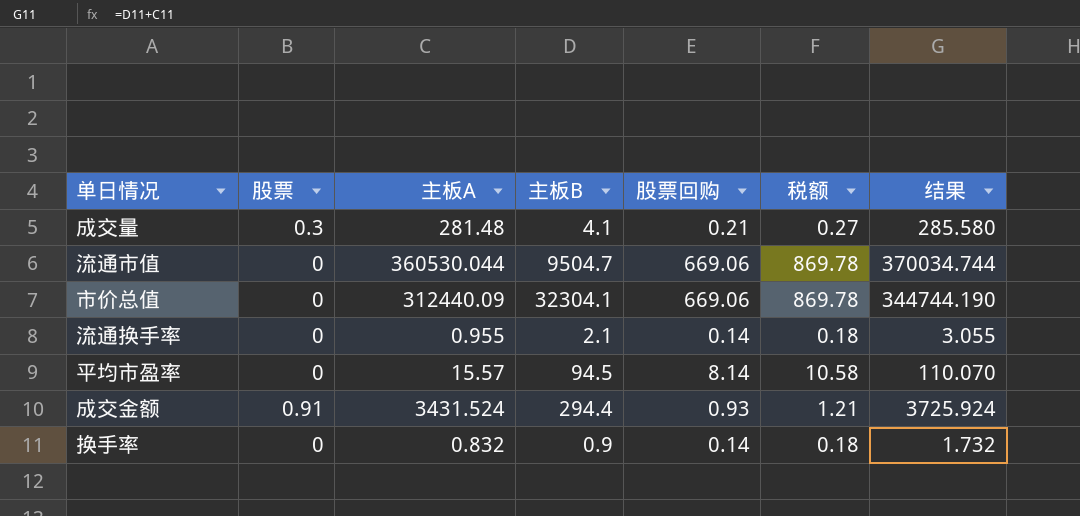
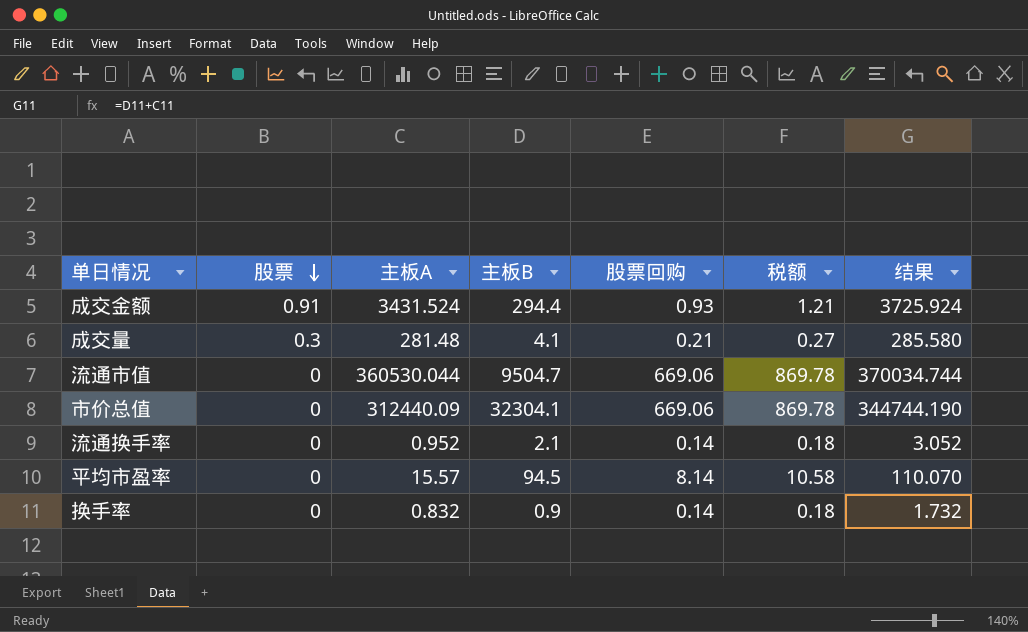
row order: none -> 股票 descending
流通换手率 | 主板A: 0.955 -> 0.952
流通换手率 | 结果: 3.055 -> 3.052

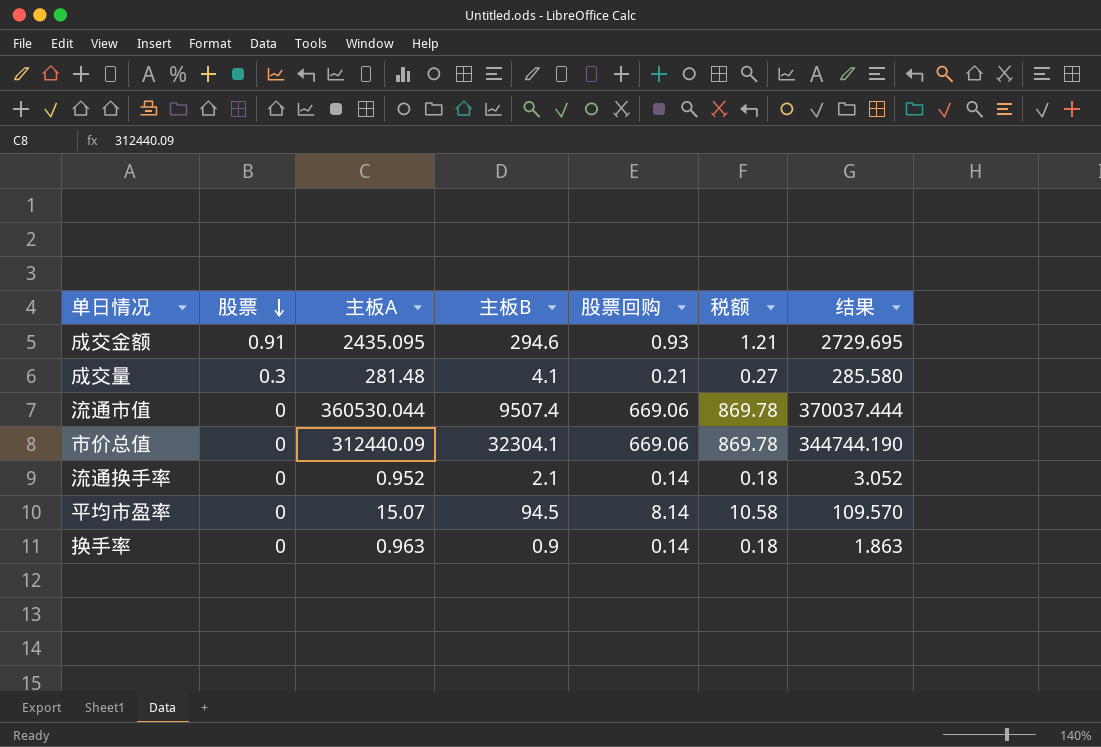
成交金额 | 主板A: 3431.524 -> 2435.095
成交金额 | 主板B: 294.4 -> 294.6
成交金额 | 结果: 3725.924 -> 2729.695
流通市值 | 主板B: 9504.7 -> 9507.4
流通市值 | 结果: 370034.744 -> 370037.444
平均市盈率 | 主板A: 15.57 -> 15.07
平均市盈率 | 结果: 110.070 -> 109.570
换手率 | 主板A: 0.832 -> 0.963
换手率 | 结果: 1.732 -> 1.863

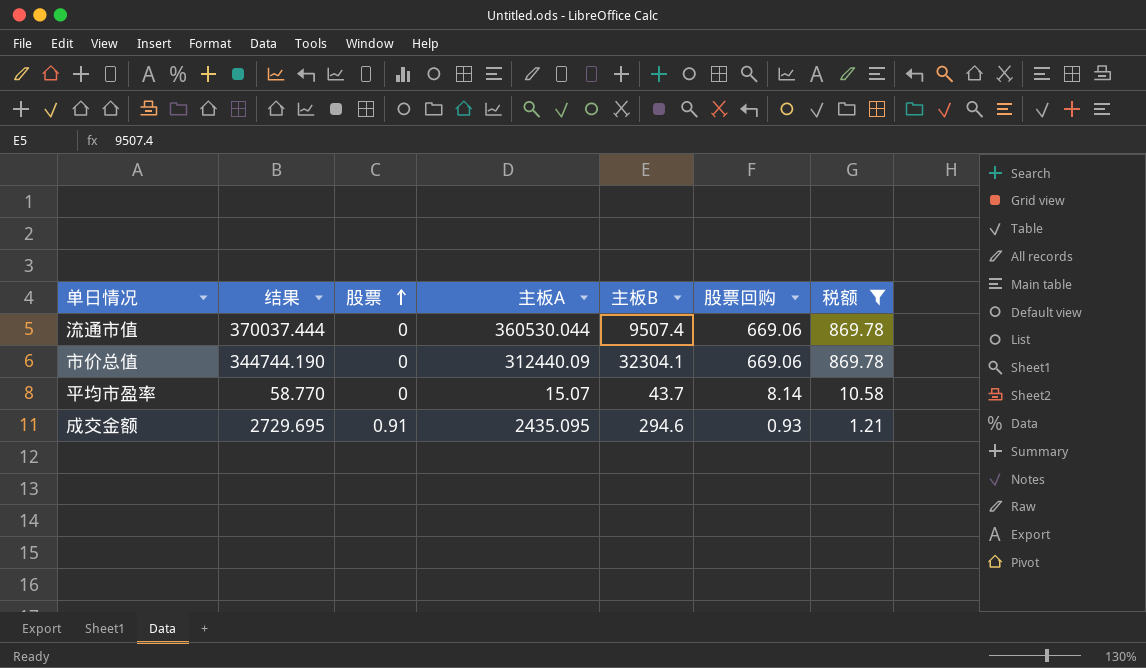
filter: none -> 税额 >= 1.21
row order: 股票 descending -> 股票 ascending
column 结果 | position: 7 -> 2
平均市盈率 | 结果: 109.570 -> 58.770
平均市盈率 | 主板B: 94.5 -> 43.7

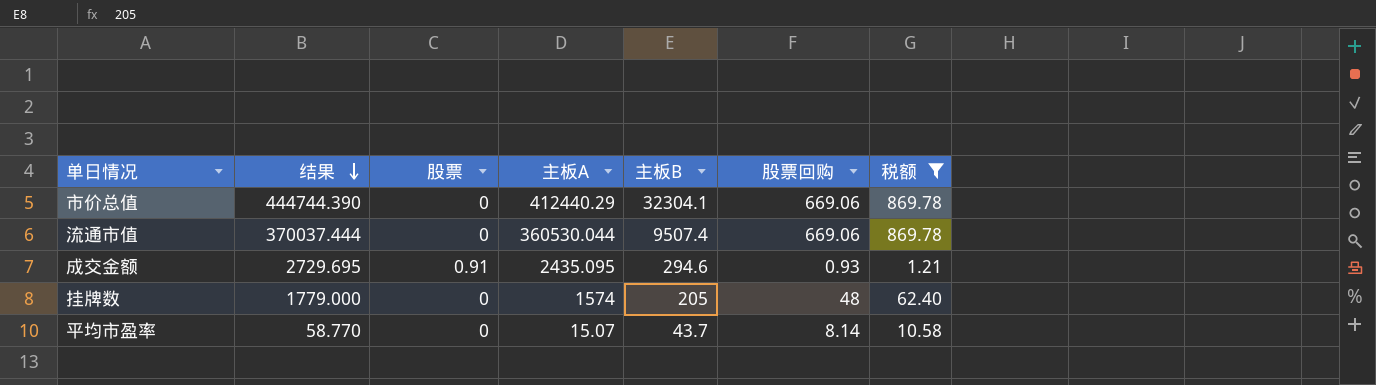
row order: 股票 ascending -> 结果 descending
市价总值 | 结果: 344744.190 -> 444744.390
市价总值 | 主板A: 312440.09 -> 412440.29
row 挂牌数: none -> 1779.000 | 0 | 1574 | 205 | 48 | 62.40

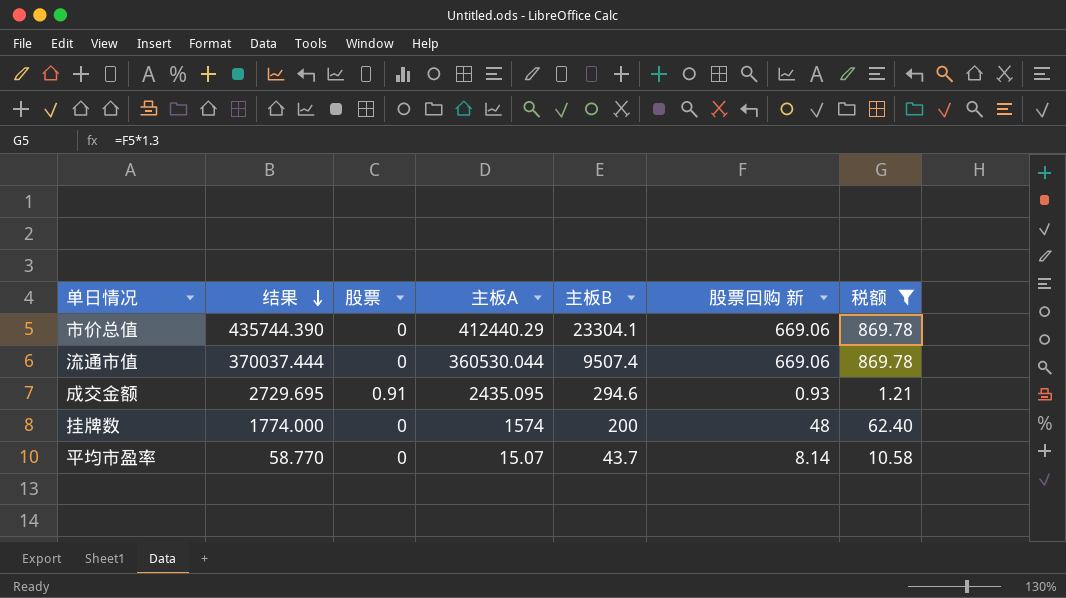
column name: 股票回购 -> 股票回购 新
市价总值 | 结果: 444744.390 -> 435744.390
市价总值 | 主板B: 32304.1 -> 23304.1
挂牌数 | 结果: 1779.000 -> 1774.000
挂牌数 | 主板B: 205 -> 200

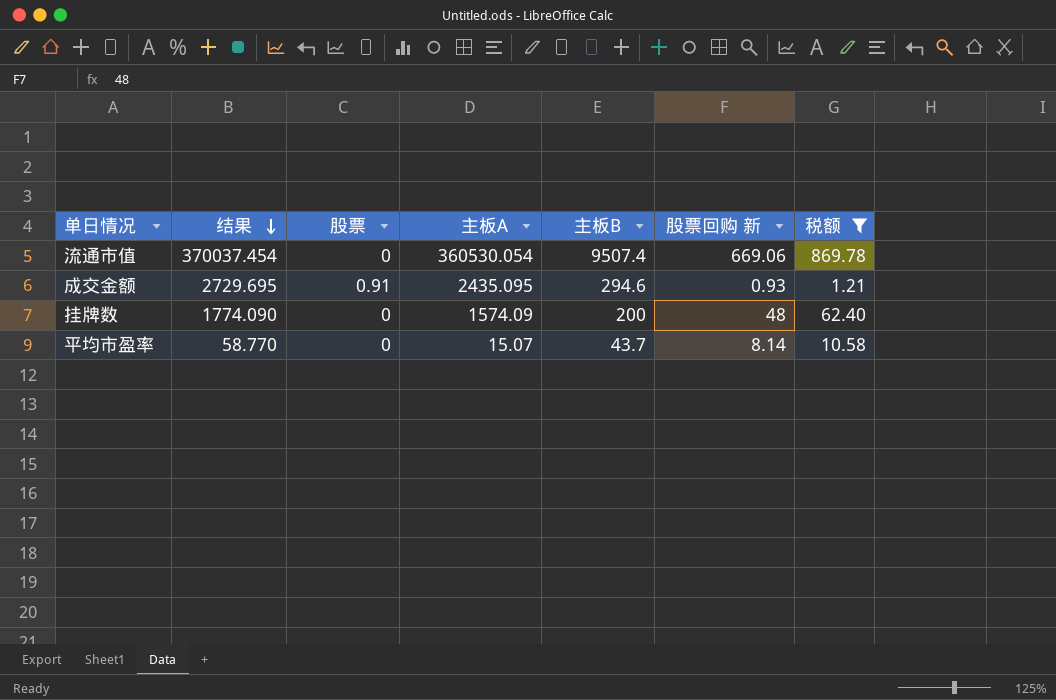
row 市价总值: 435744.390 | 0 | 412440.29 | 23304.1 | 669.06 | 869.78 -> none
流通市值 | 结果: 370037.444 -> 370037.454
流通市值 | 主板A: 360530.044 -> 360530.054
挂牌数 | 结果: 1774.000 -> 1774.090
挂牌数 | 主板A: 1574 -> 1574.09

